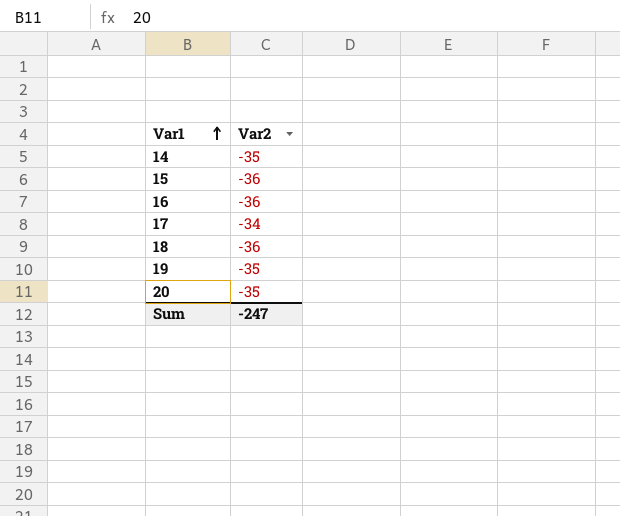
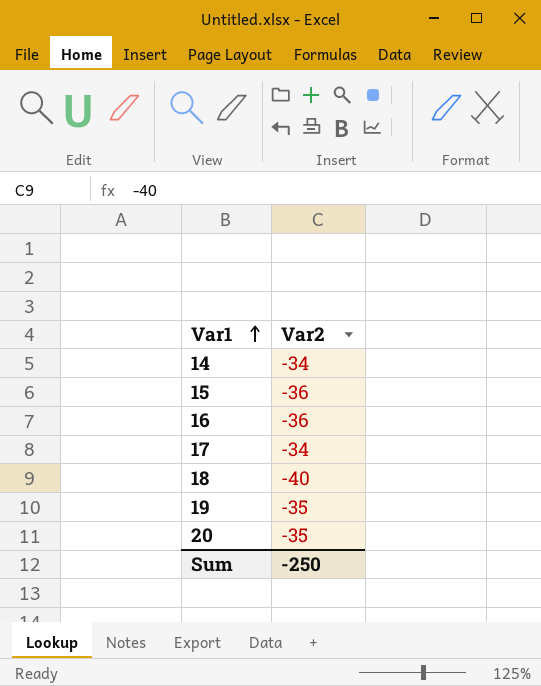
14 | Var2: -35 -> -34
18 | Var2: -36 -> -40
Sum | Var2: -247 -> -250

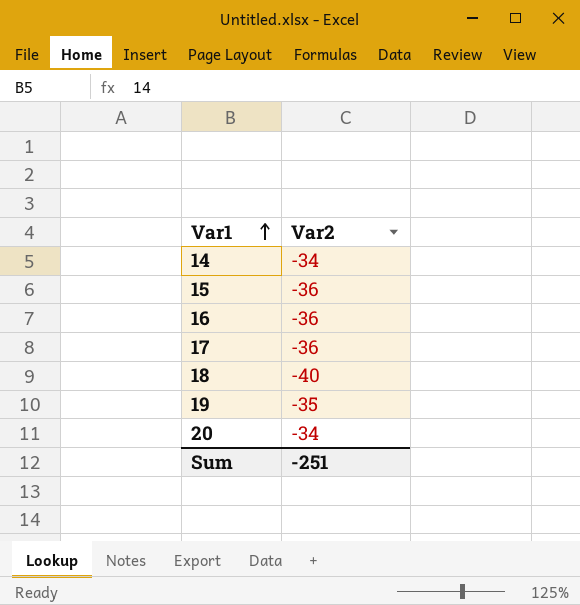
17 | Var2: -34 -> -36
20 | Var2: -35 -> -34
Sum | Var2: -250 -> -251

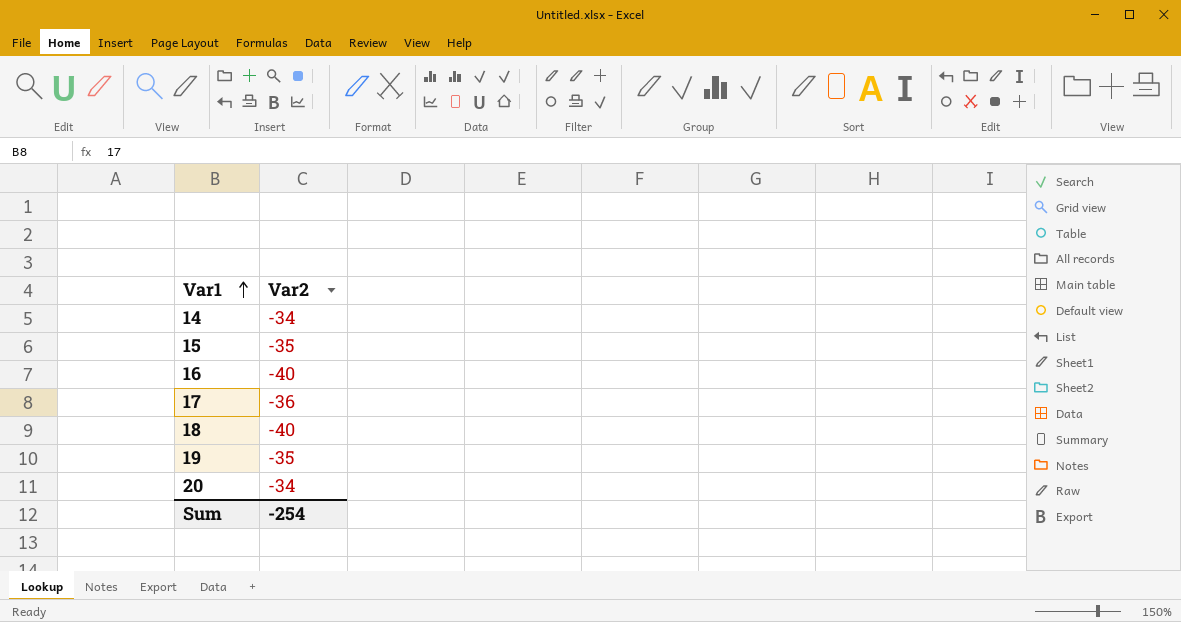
15 | Var2: -36 -> -35
16 | Var2: -36 -> -40
Sum | Var2: -251 -> -254

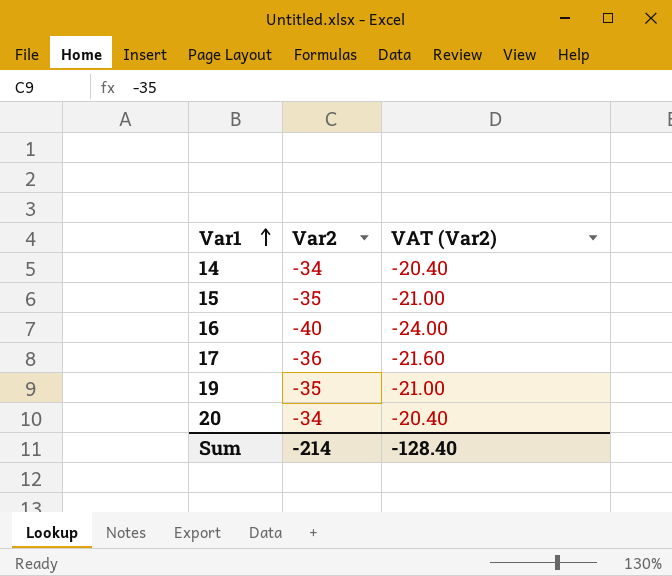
column VAT (Var2) | formula: none -> [Var2] * 0.6
row 18: -40 -> none
Sum | Var2: -254 -> -214

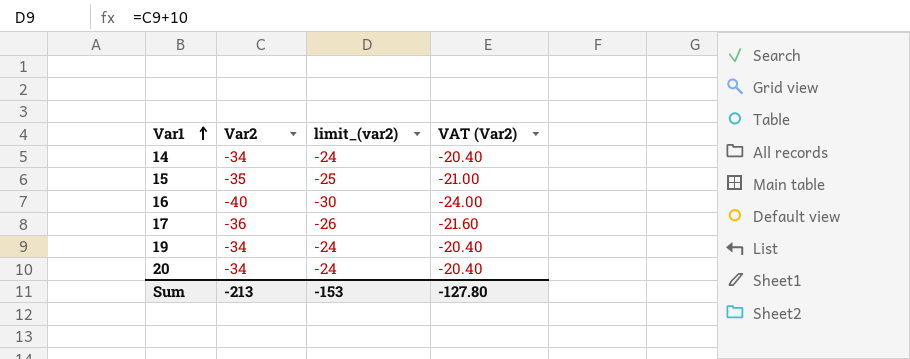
column limit_(var2) | formula: none -> [Var2] + 10
19 | Var2: -35 -> -34
19 | VAT (Var2): -21.00 -> -20.40
Sum | Var2: -214 -> -213
Sum | VAT (Var2): -128.40 -> -127.80

